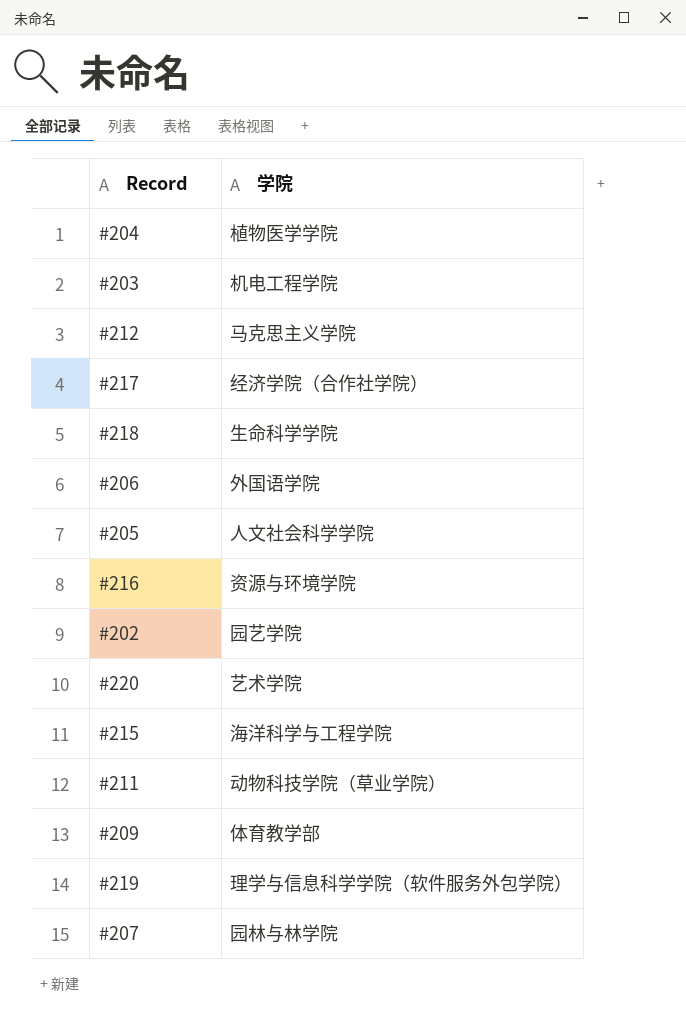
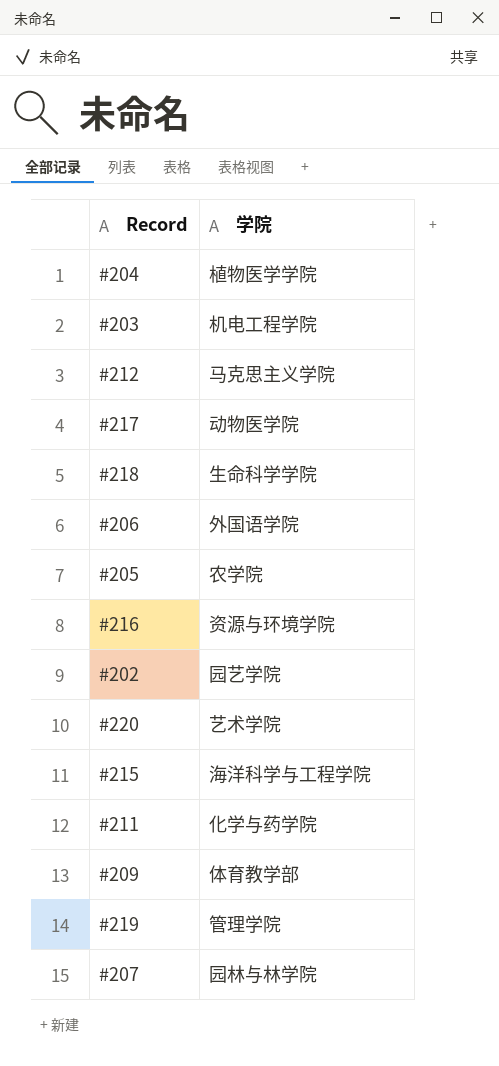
#217 | 学院: 经济学院（合作社学院） -> 动物医学院
#205 | 学院: 人文社会科学学院 -> 农学院
#211 | 学院: 动物科技学院（草业学院） -> 化学与药学院
#219 | 学院: 理学与信息科学学院（软件服务外包学院） -> 管理学院

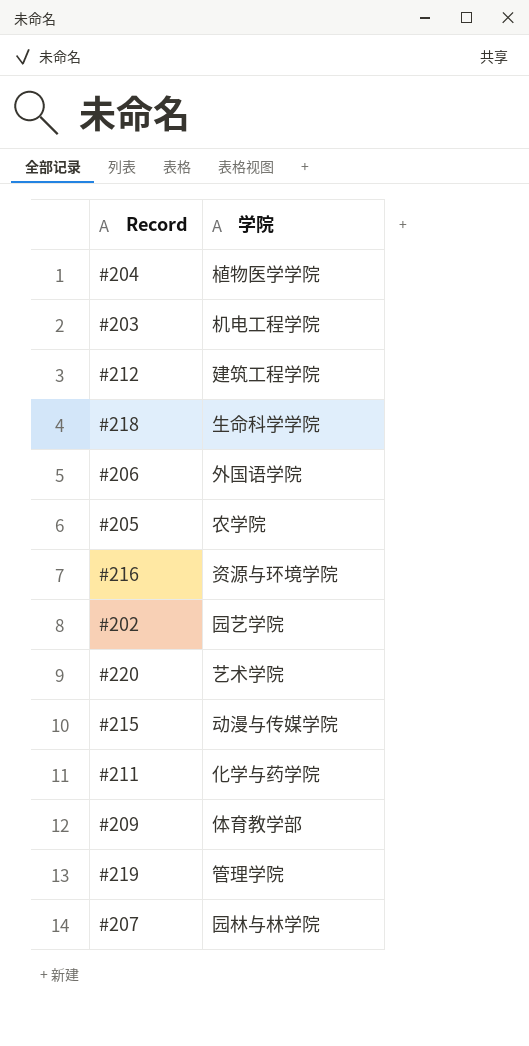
row #217: 动物医学院 -> none
#212 | 学院: 马克思主义学院 -> 建筑工程学院
#215 | 学院: 海洋科学与工程学院 -> 动漫与传媒学院

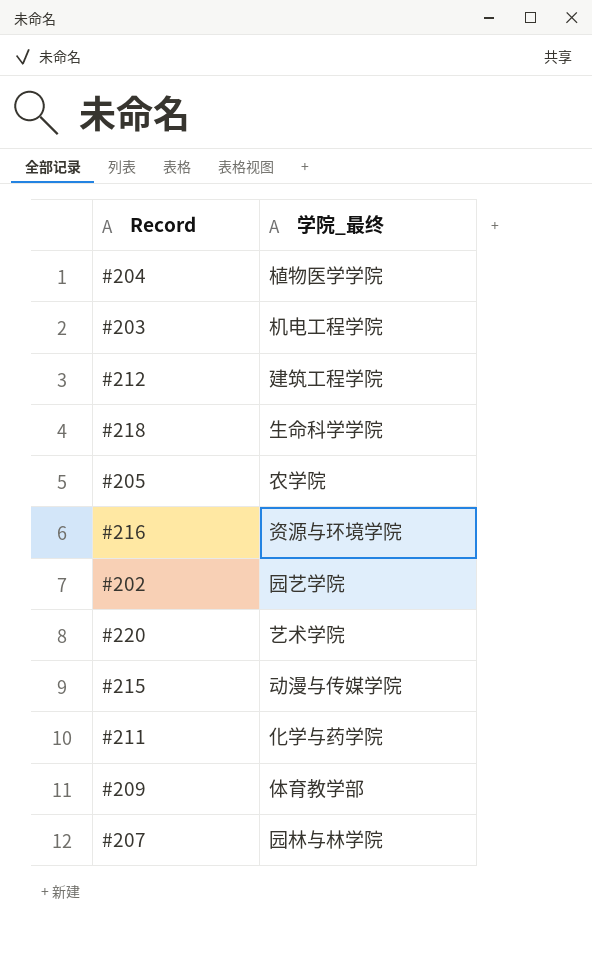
column name: 学院 -> 学院_最终
row #206: 外国语学院 -> none
row #219: 管理学院 -> none

